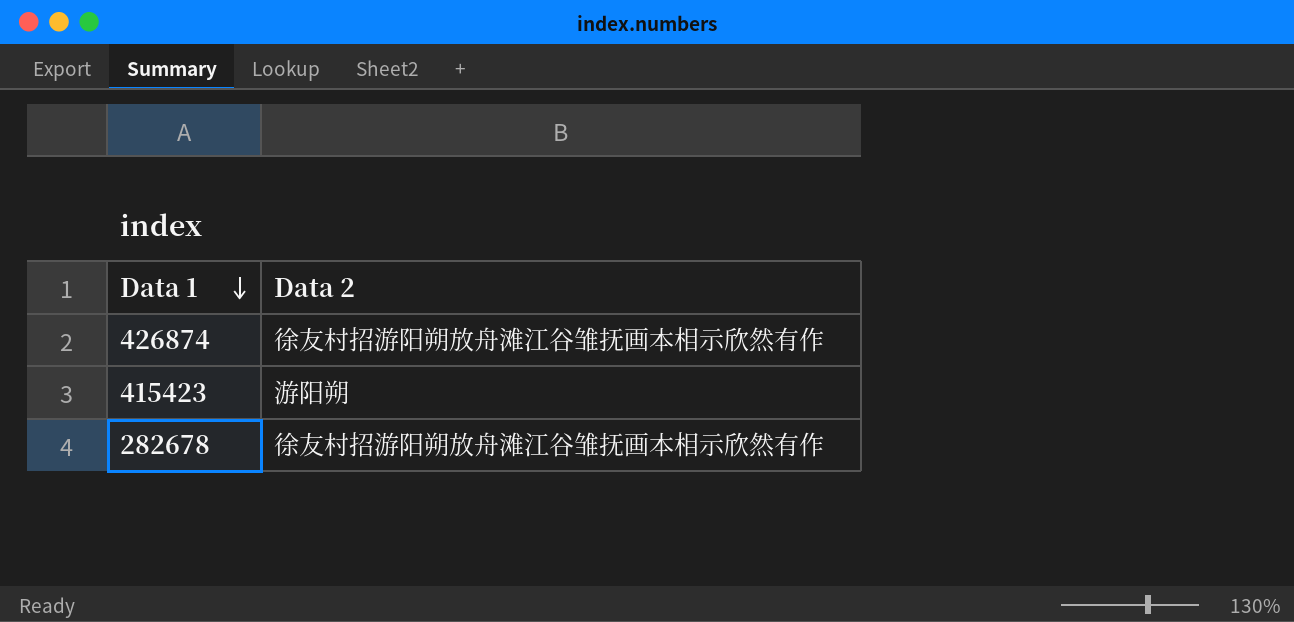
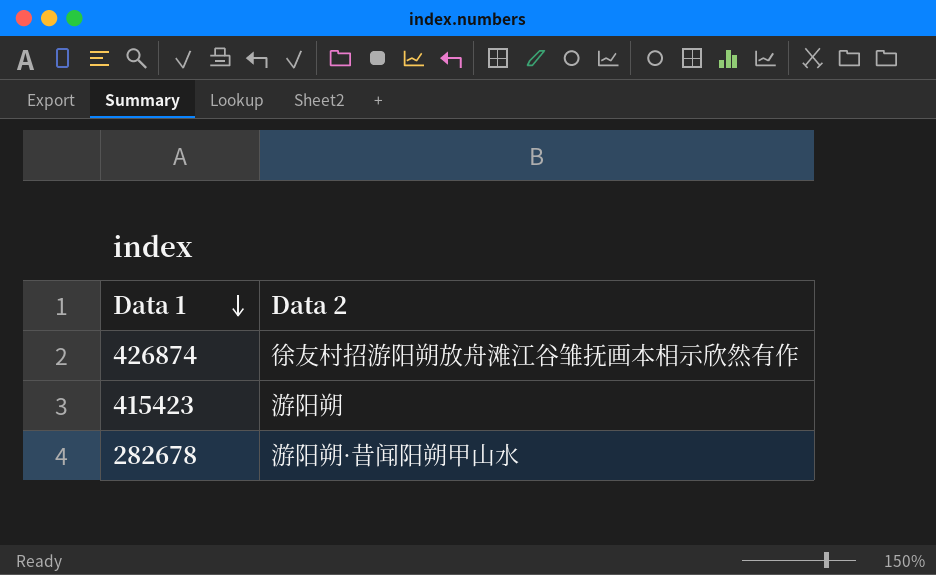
282678 | Data 2: 徐友村招游阳朔放舟滩江谷雏抚画本相示欣然有作 -> 游阳朔·昔闻阳朔甲山水

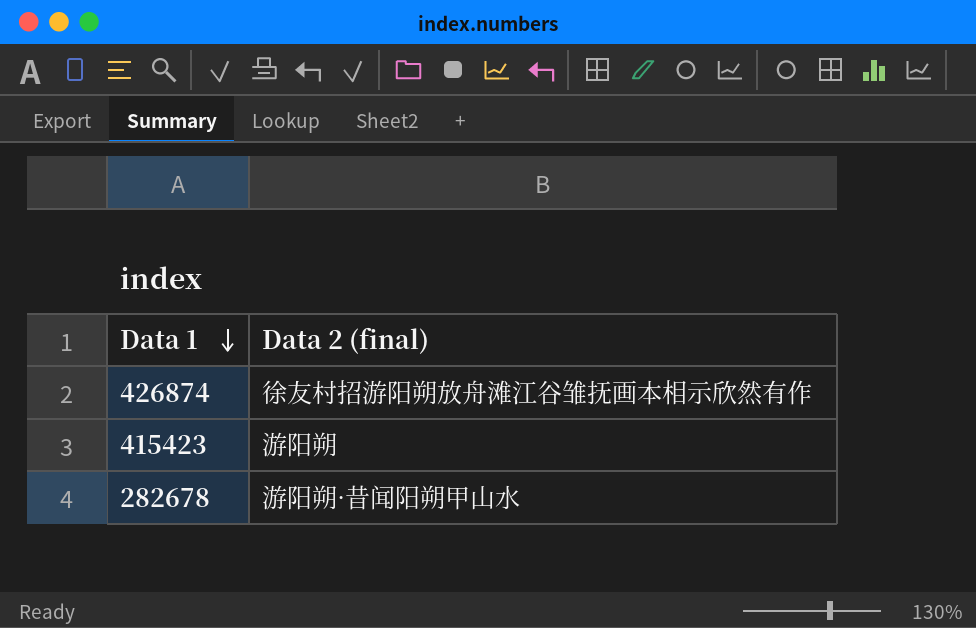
column name: Data 2 -> Data 2 (final)

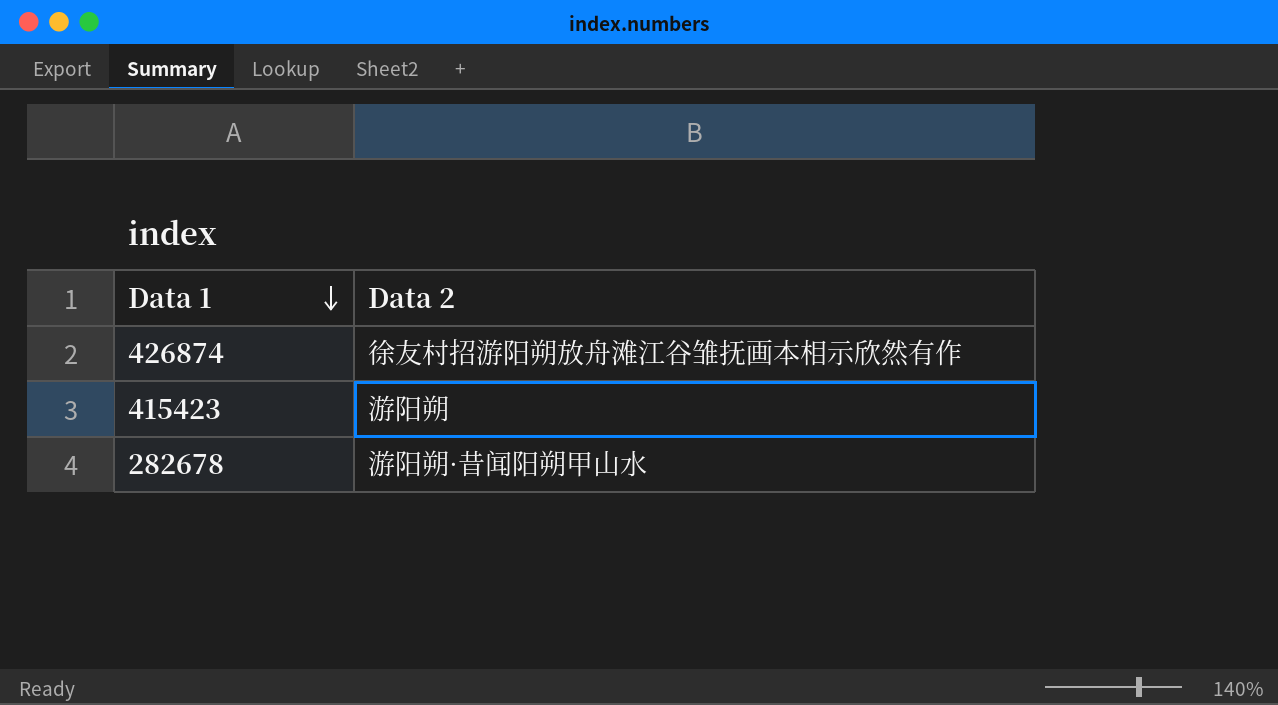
column name: Data 2 (final) -> Data 2

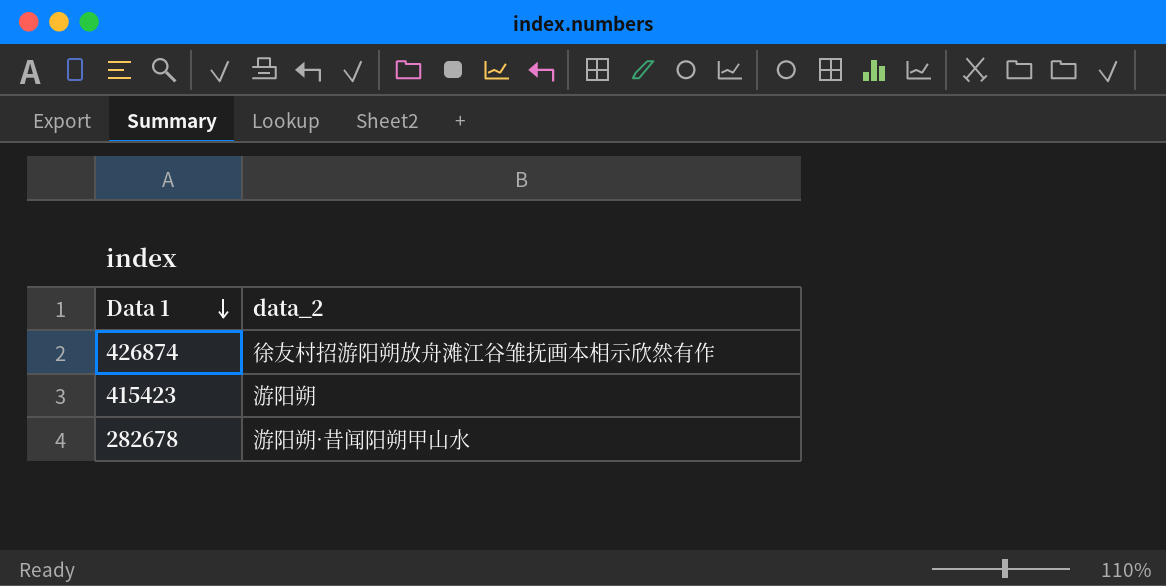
column name: Data 2 -> data_2

